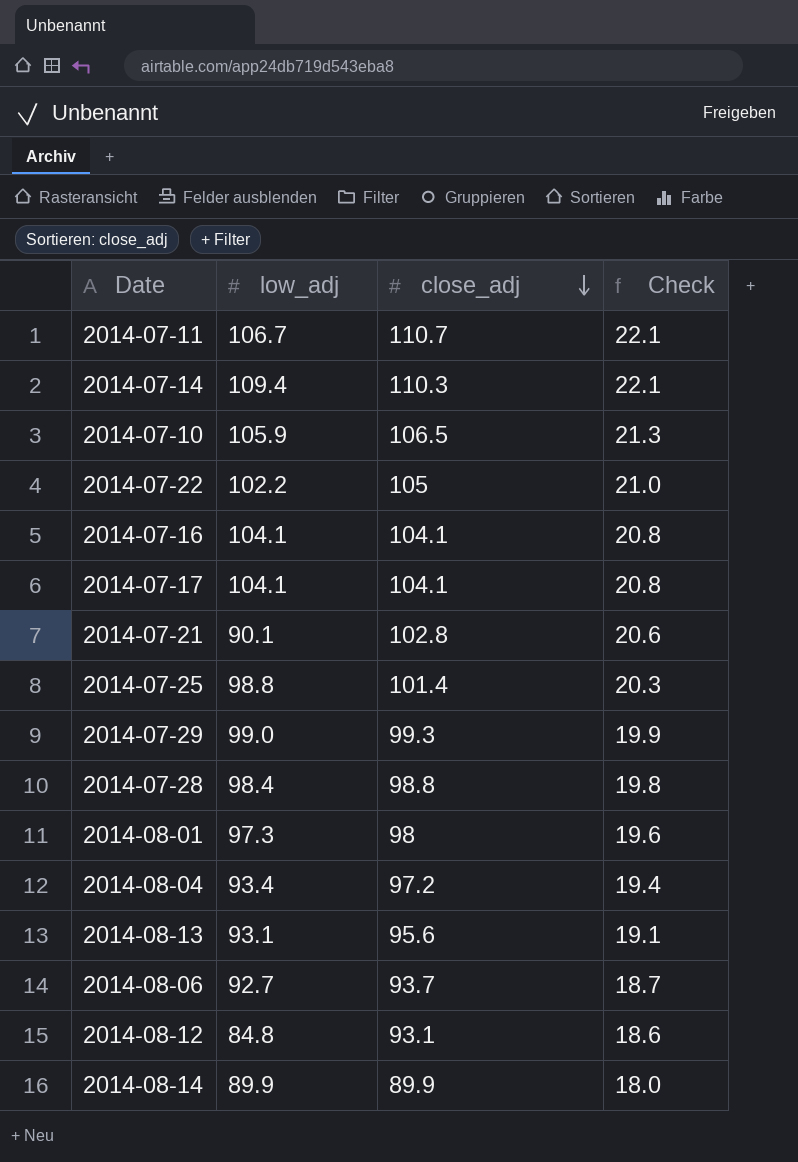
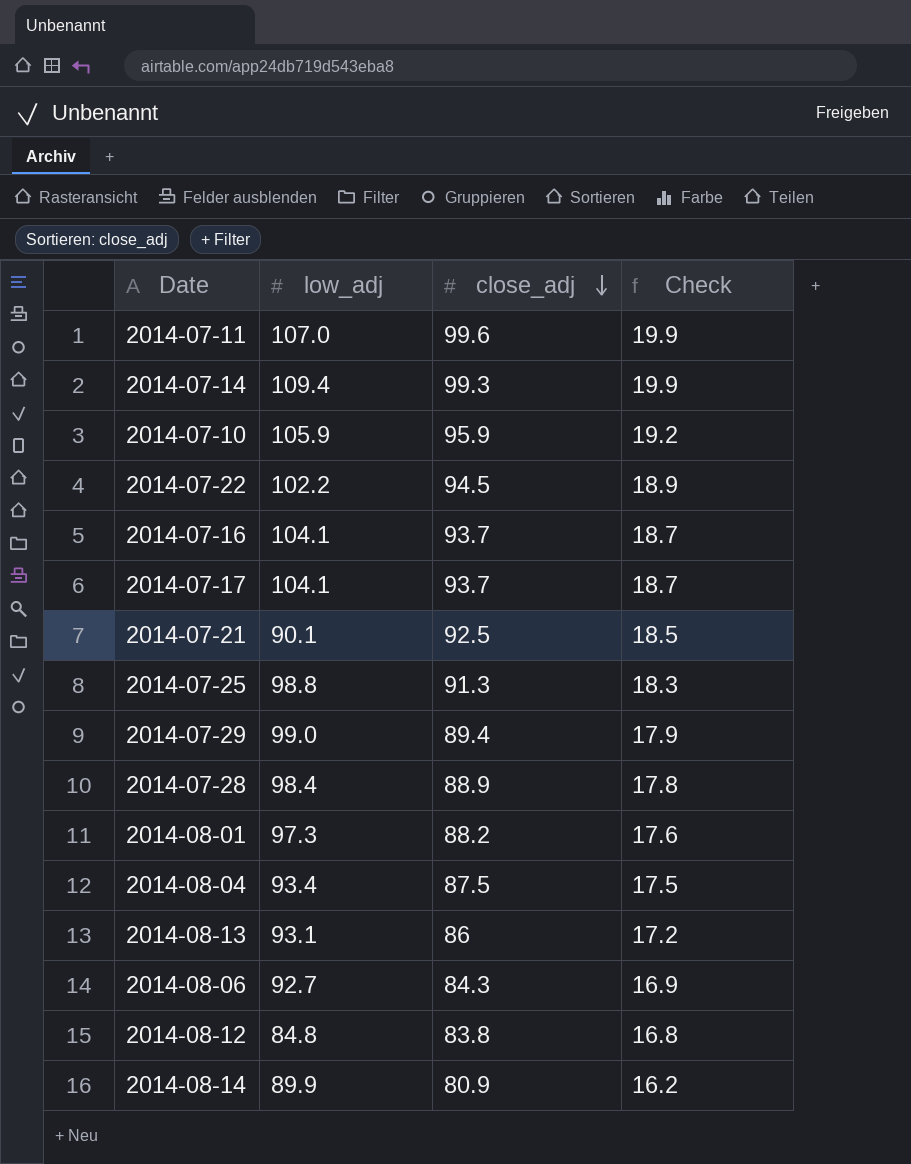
2014-07-11 | low_adj: 106.7 -> 107.0
2014-07-11 | close_adj: 110.7 -> 99.6
2014-07-11 | Check: 22.1 -> 19.9
2014-07-14 | close_adj: 110.3 -> 99.3
2014-07-14 | Check: 22.1 -> 19.9
2014-07-10 | close_adj: 106.5 -> 95.9
2014-07-10 | Check: 21.3 -> 19.2
2014-07-22 | close_adj: 105 -> 94.5
2014-07-22 | Check: 21.0 -> 18.9
2014-07-16 | close_adj: 104.1 -> 93.7
2014-07-16 | Check: 20.8 -> 18.7
2014-07-17 | close_adj: 104.1 -> 93.7
2014-07-17 | Check: 20.8 -> 18.7
2014-07-21 | close_adj: 102.8 -> 92.5
2014-07-21 | Check: 20.6 -> 18.5
2014-07-25 | close_adj: 101.4 -> 91.3
2014-07-25 | Check: 20.3 -> 18.3
2014-07-29 | close_adj: 99.3 -> 89.4
2014-07-29 | Check: 19.9 -> 17.9
2014-07-28 | close_adj: 98.8 -> 88.9
2014-07-28 | Check: 19.8 -> 17.8
2014-08-01 | close_adj: 98 -> 88.2
2014-08-01 | Check: 19.6 -> 17.6
2014-08-04 | close_adj: 97.2 -> 87.5
2014-08-04 | Check: 19.4 -> 17.5
2014-08-13 | close_adj: 95.6 -> 86
2014-08-13 | Check: 19.1 -> 17.2
2014-08-06 | close_adj: 93.7 -> 84.3
2014-08-06 | Check: 18.7 -> 16.9
2014-08-12 | close_adj: 93.1 -> 83.8
2014-08-12 | Check: 18.6 -> 16.8
2014-08-14 | close_adj: 89.9 -> 80.9
2014-08-14 | Check: 18.0 -> 16.2

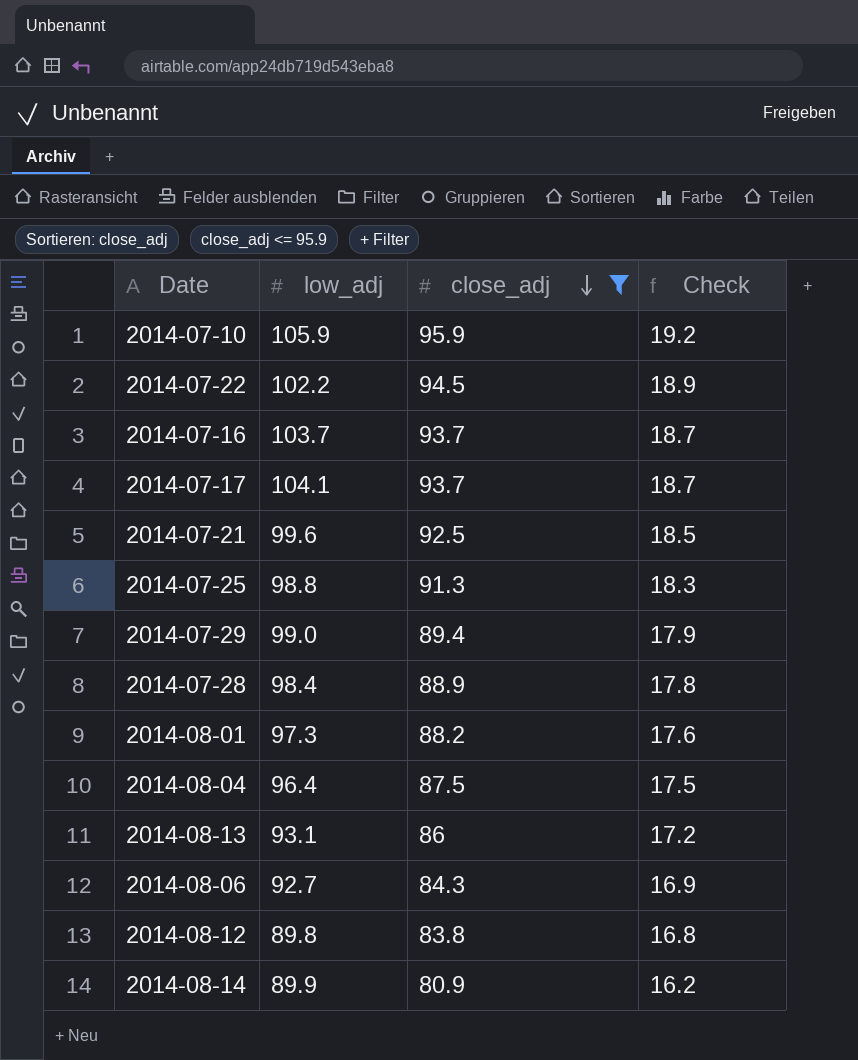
filter: none -> close_adj <= 95.9
2014-07-16 | low_adj: 104.1 -> 103.7
2014-07-21 | low_adj: 90.1 -> 99.6
2014-08-04 | low_adj: 93.4 -> 96.4
2014-08-12 | low_adj: 84.8 -> 89.8

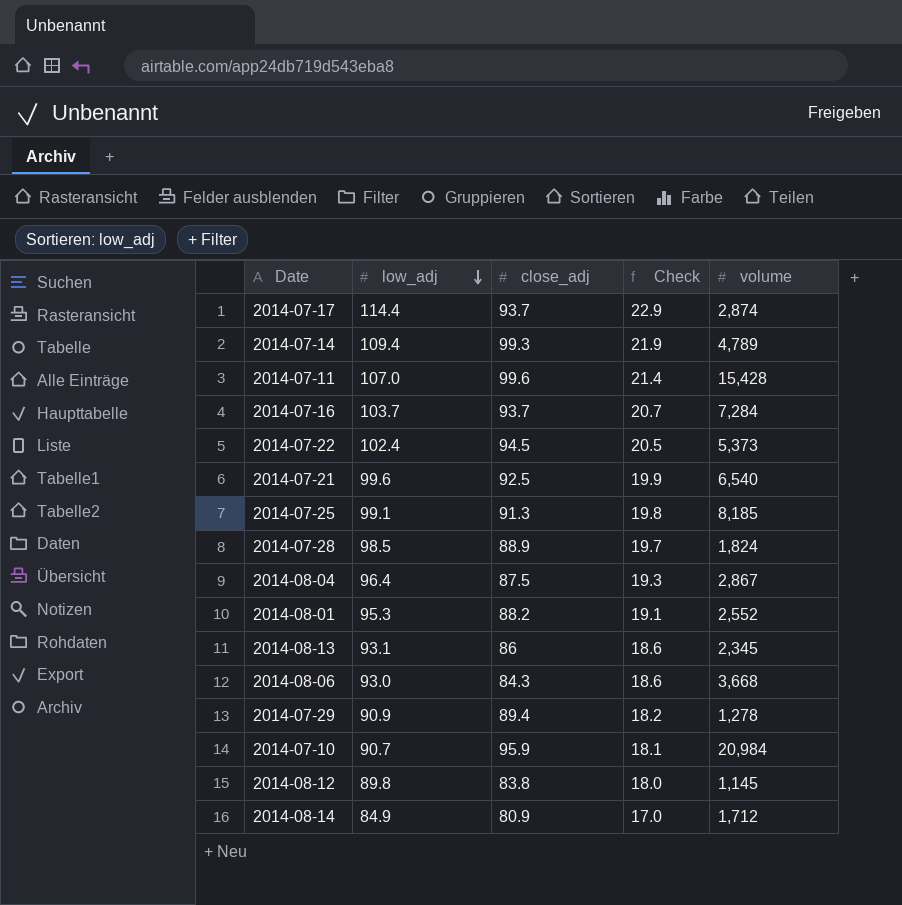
filter: close_adj <= 95.9 -> none
row order: close_adj descending -> low_adj descending
column Check | formula: [close_adj] * 0.2 -> [low_adj] * 0.2
column volume | position: none -> 5
2014-07-17 | low_adj: 104.1 -> 114.4
2014-07-22 | low_adj: 102.2 -> 102.4
2014-07-25 | low_adj: 98.8 -> 99.1
2014-07-28 | low_adj: 98.4 -> 98.5
2014-08-01 | low_adj: 97.3 -> 95.3
2014-08-06 | low_adj: 92.7 -> 93.0
2014-07-29 | low_adj: 99.0 -> 90.9
2014-07-10 | low_adj: 105.9 -> 90.7
2014-08-14 | low_adj: 89.9 -> 84.9

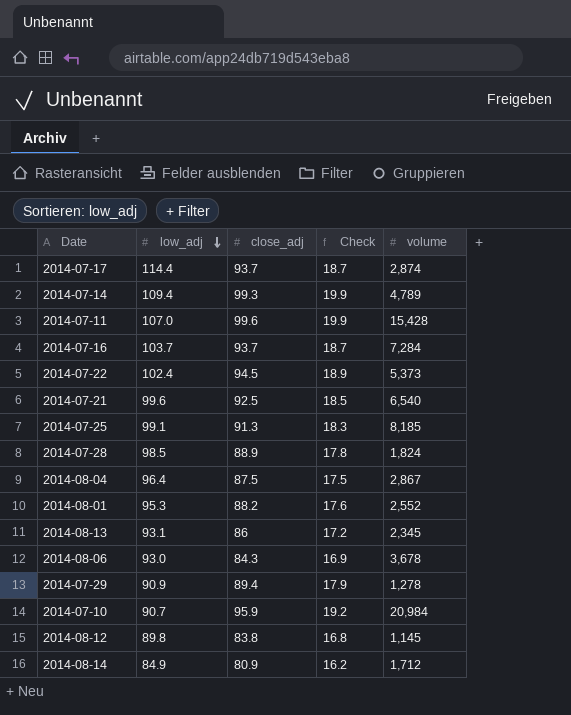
column Check | formula: [low_adj] * 0.2 -> [close_adj] * 0.2
2014-08-06 | volume: 3,668 -> 3,678

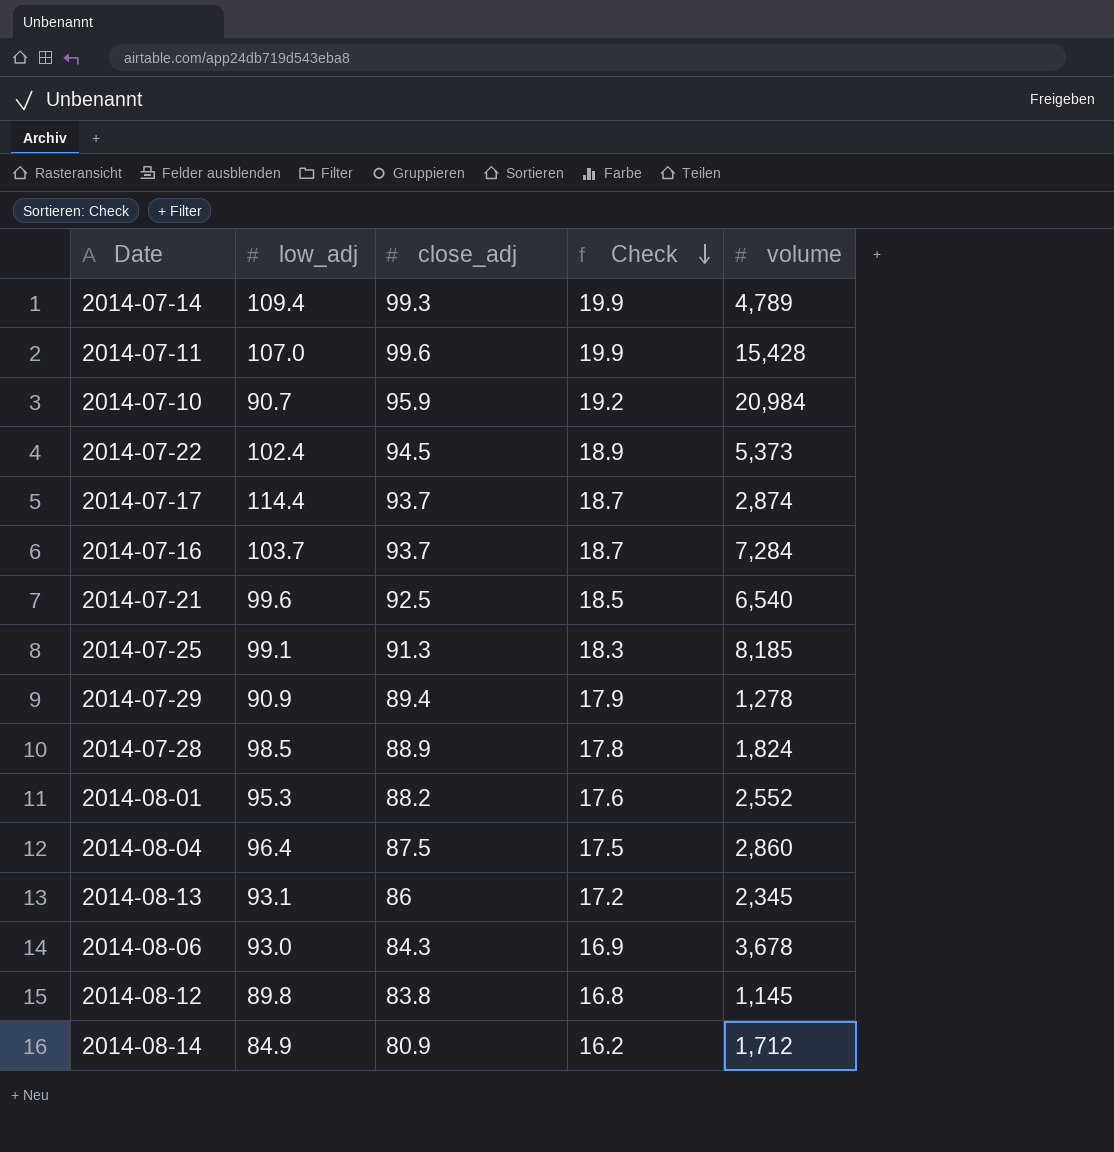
row order: low_adj descending -> Check descending
2014-08-04 | volume: 2,867 -> 2,860

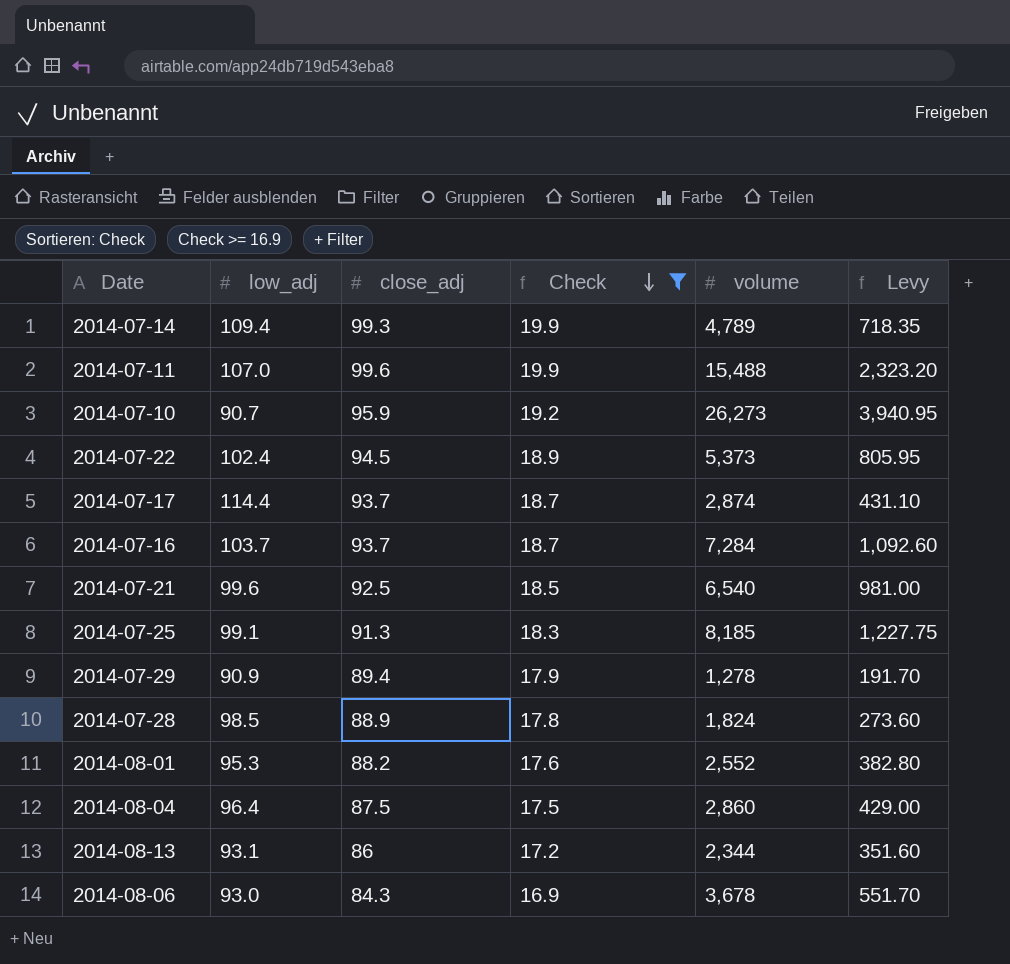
filter: none -> Check >= 16.9
column Levy | formula: none -> [volume] * 0.15
2014-07-11 | volume: 15,428 -> 15,488
2014-07-10 | volume: 20,984 -> 26,273
2014-08-13 | volume: 2,345 -> 2,344

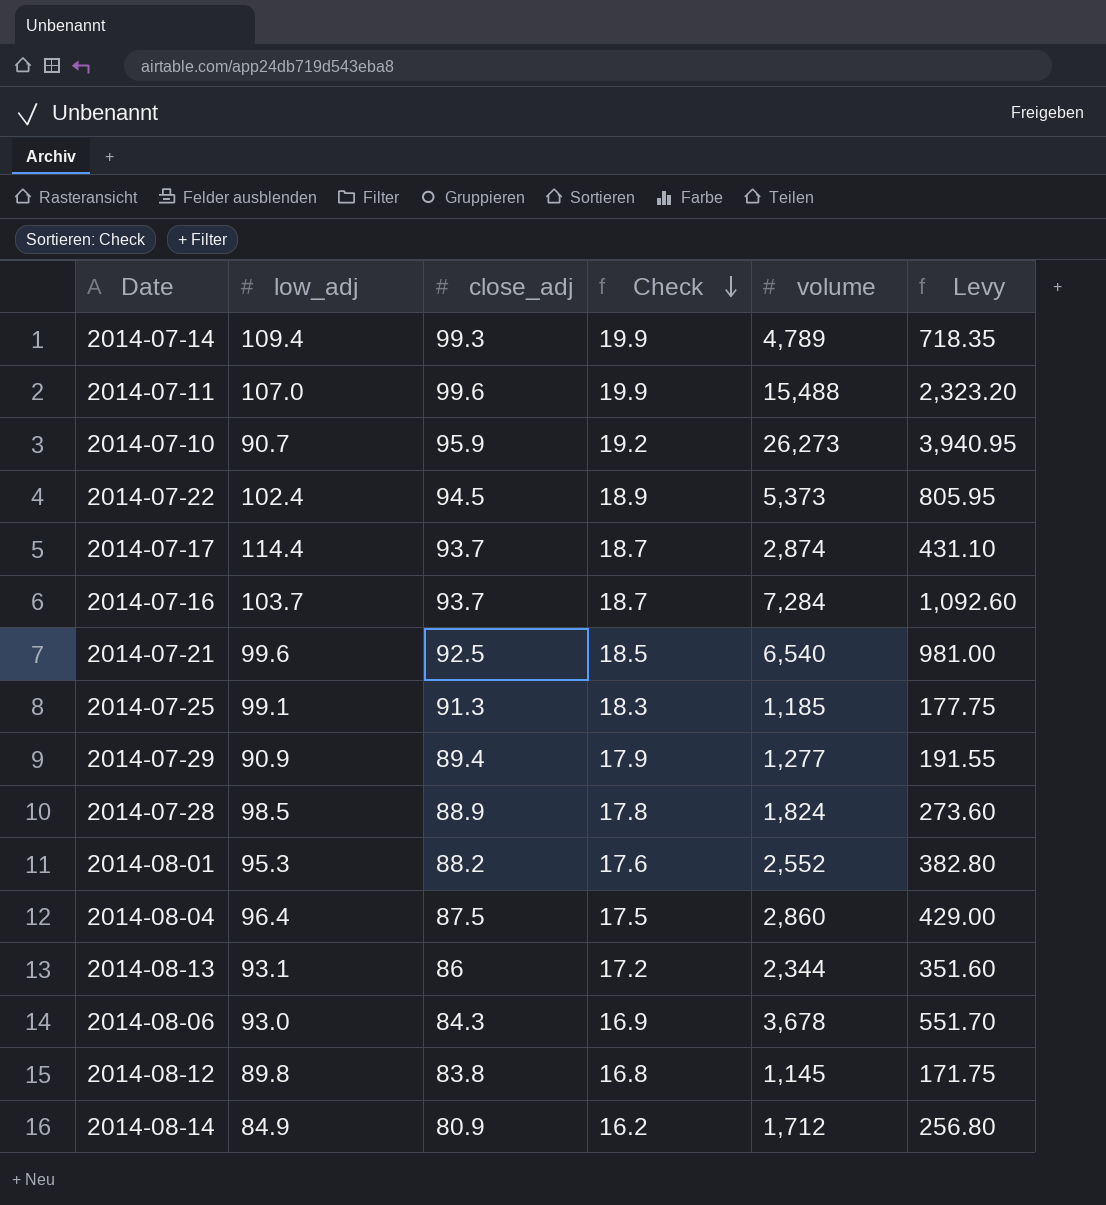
filter: Check >= 16.9 -> none
2014-07-25 | volume: 8,185 -> 1,185
2014-07-25 | Levy: 1,227.75 -> 177.75
2014-07-29 | volume: 1,278 -> 1,277
2014-07-29 | Levy: 191.70 -> 191.55

